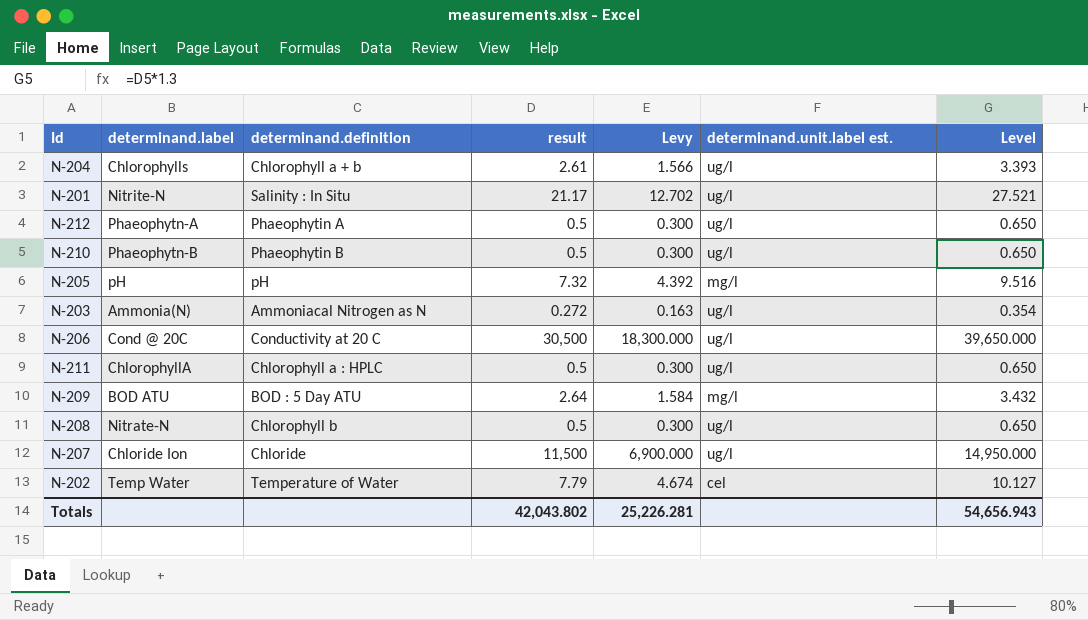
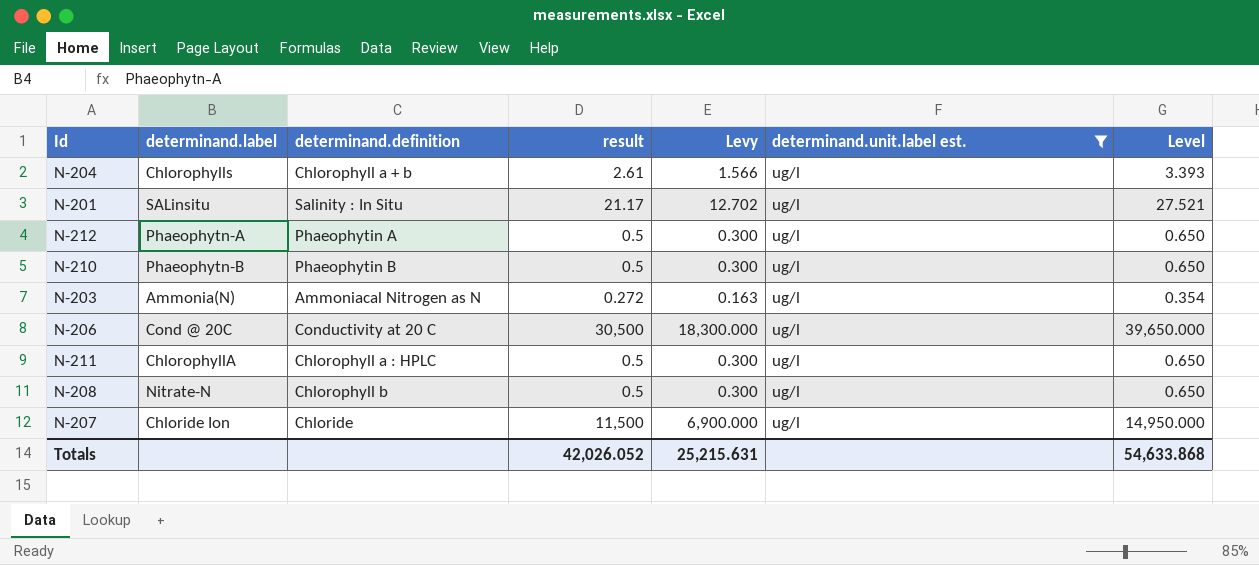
filter: none -> determinand.unit.label est. = ug/l
N-201 | determinand.label: Nitrite-N -> SALinsitu
Totals | result: 42,043.802 -> 42,026.052
Totals | Levy: 25,226.281 -> 25,215.631
Totals | Level: 54,656.943 -> 54,633.868

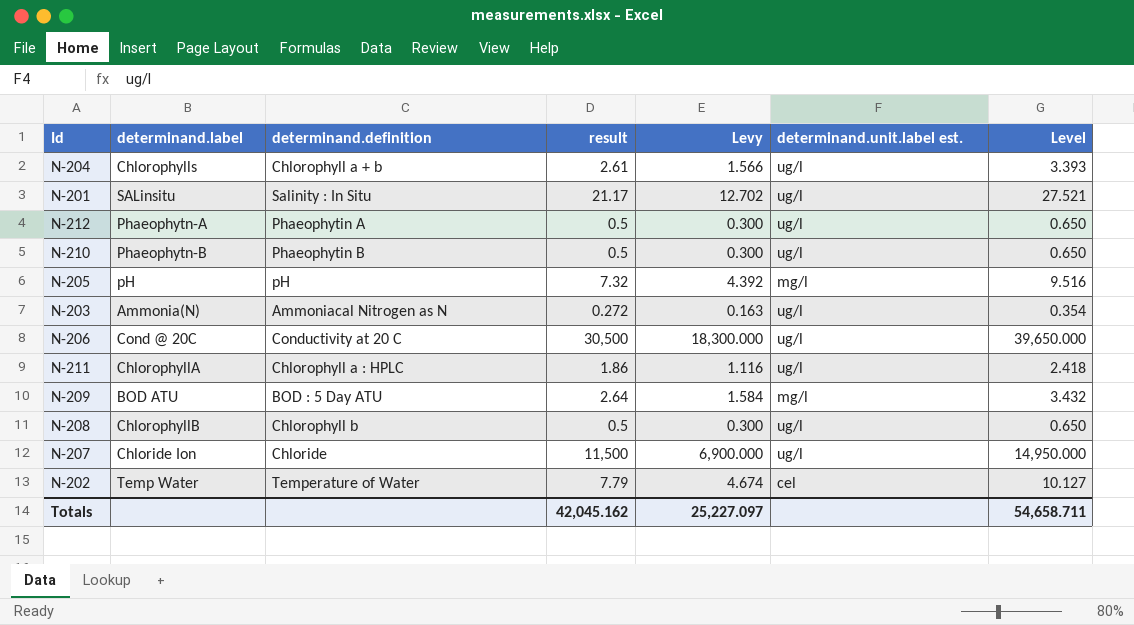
filter: determinand.unit.label est. = ug/l -> none
N-211 | result: 0.5 -> 1.86
N-211 | Levy: 0.300 -> 1.116
N-211 | Level: 0.650 -> 2.418
N-208 | determinand.label: Nitrate-N -> ChlorophyllB
Totals | result: 42,026.052 -> 42,045.162
Totals | Levy: 25,215.631 -> 25,227.097
Totals | Level: 54,633.868 -> 54,658.711

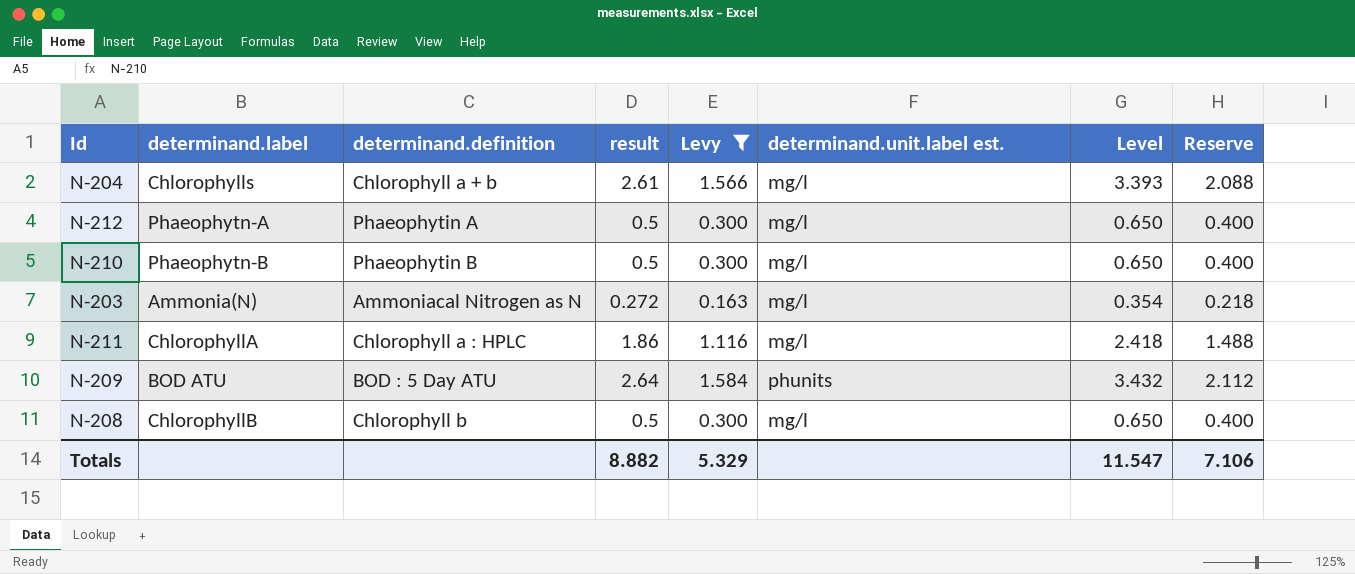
filter: none -> Levy <= 1.584
column Reserve | formula: none -> [result] * 0.8
N-204 | determinand.unit.label est.: ug/l -> mg/l
N-212 | determinand.unit.label est.: ug/l -> mg/l
N-210 | determinand.unit.label est.: ug/l -> mg/l
N-203 | determinand.unit.label est.: ug/l -> mg/l
N-211 | determinand.unit.label est.: ug/l -> mg/l
N-209 | determinand.unit.label est.: mg/l -> phunits
N-208 | determinand.unit.label est.: ug/l -> mg/l
Totals | result: 42,045.162 -> 8.882
Totals | Levy: 25,227.097 -> 5.329
Totals | Level: 54,658.711 -> 11.547

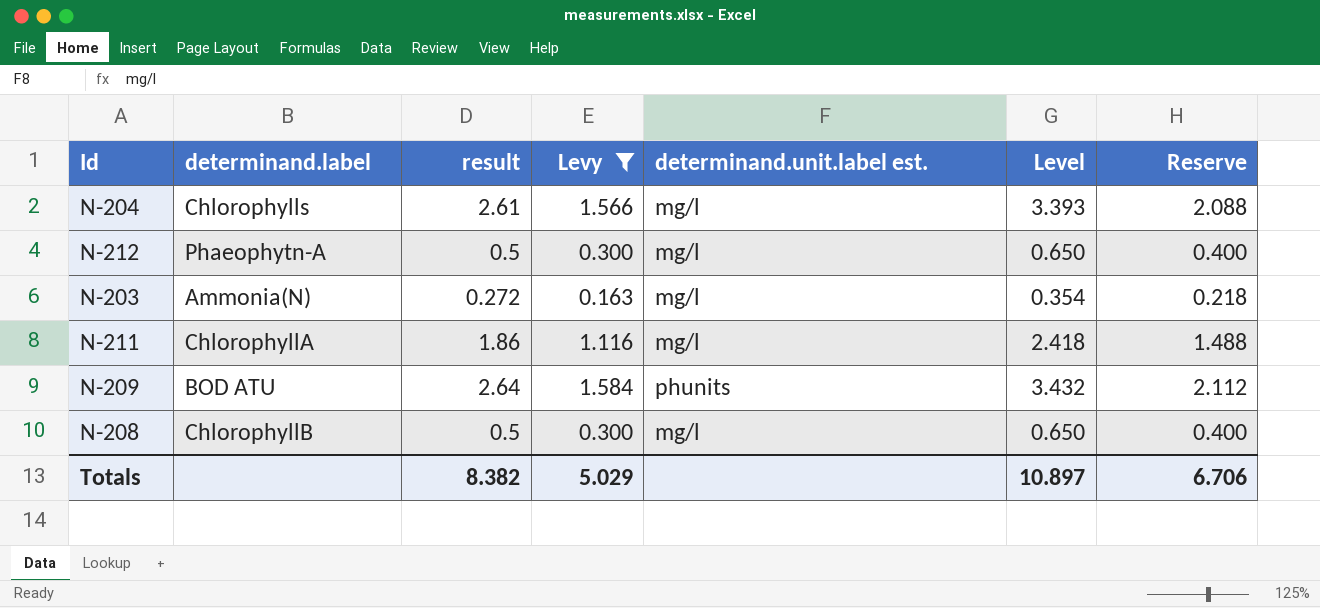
column determinand.definition | position: 3 -> none
row N-210: Phaeophytn-B | Phaeophytin B | 0.5 | 0.300 | mg/l | 0.650 | 0.400 -> none
Totals | result: 8.882 -> 8.382
Totals | Levy: 5.329 -> 5.029
Totals | Level: 11.547 -> 10.897
Totals | Reserve: 7.106 -> 6.706

